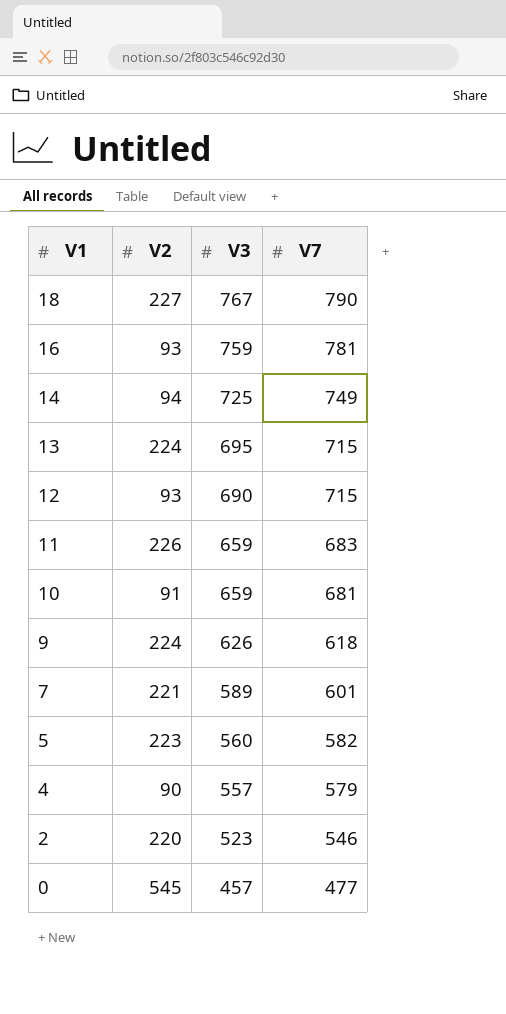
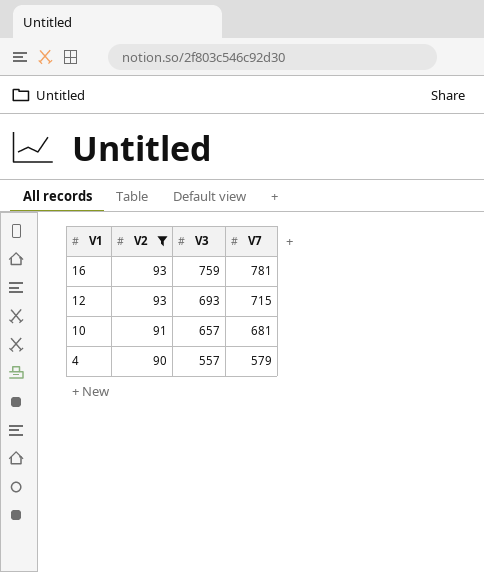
filter: none -> V2 <= 93
12 | V3: 690 -> 693
10 | V3: 659 -> 657

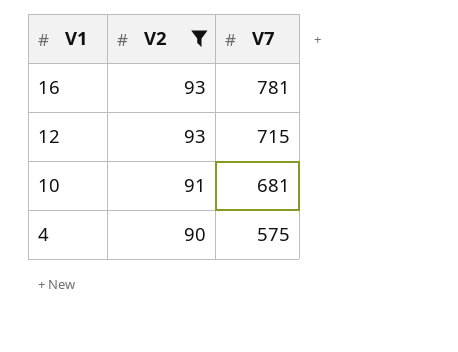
column V3 | position: 3 -> none
4 | V7: 579 -> 575

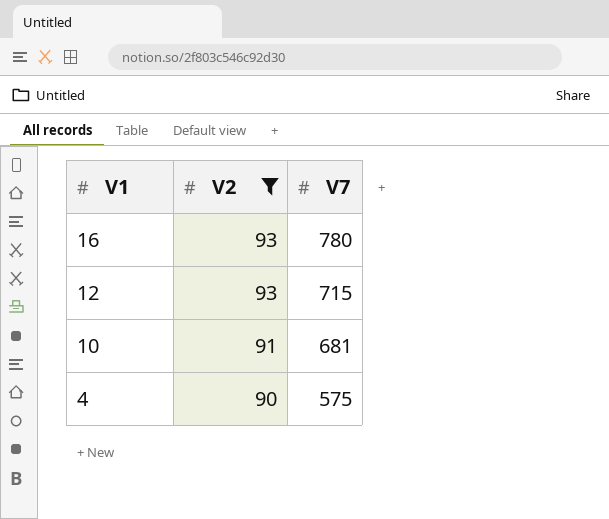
16 | V7: 781 -> 780

